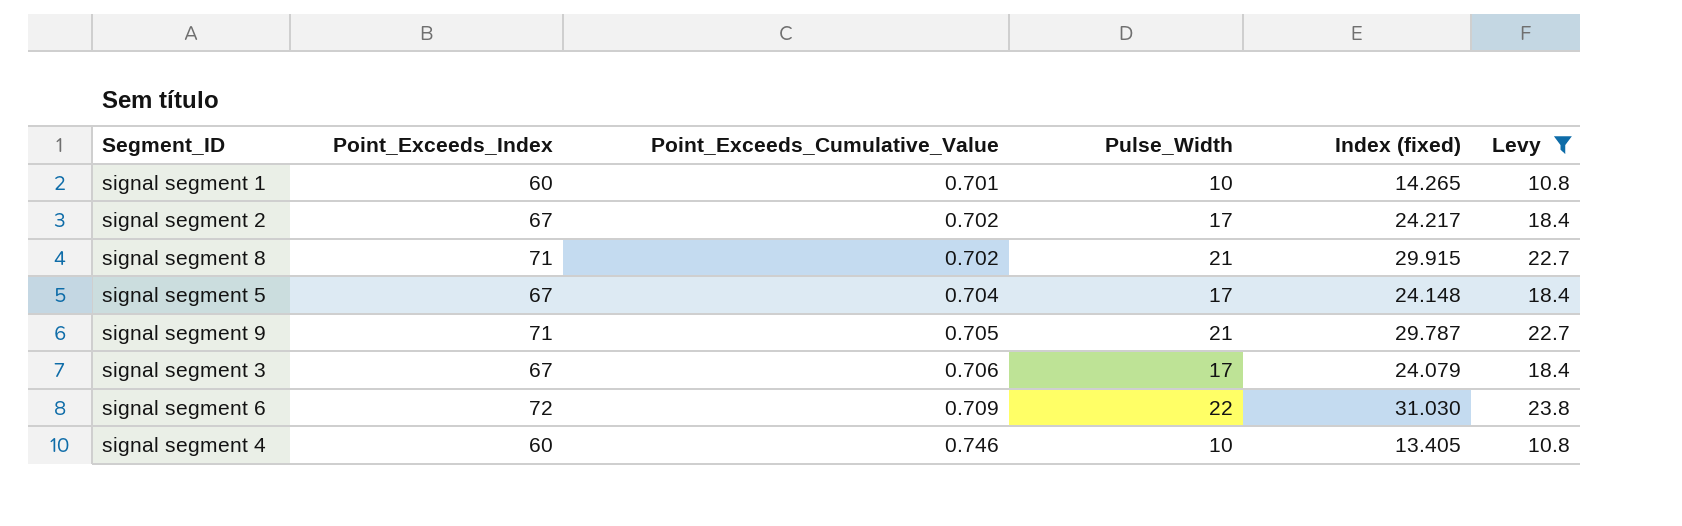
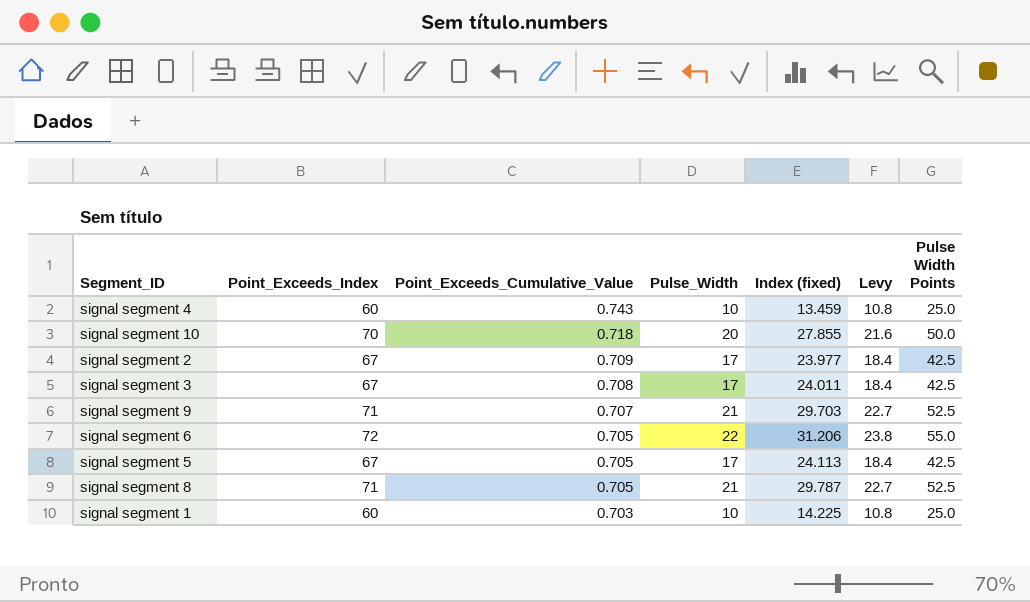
filter: Levy != 21.6 -> none
row order: Point_Exceeds_Cumulative_Value ascending -> Point_Exceeds_Cumulative_Value descending
column Pulse Width Points | formula: none -> [Pulse_Width] * 2.5
signal segment 4 | Point_Exceeds_Cumulative_Value: 0.746 -> 0.743
signal segment 4 | Index (fixed): 13.405 -> 13.459
signal segment 2 | Point_Exceeds_Cumulative_Value: 0.702 -> 0.709
signal segment 2 | Index (fixed): 24.217 -> 23.977
signal segment 3 | Point_Exceeds_Cumulative_Value: 0.706 -> 0.708
signal segment 3 | Index (fixed): 24.079 -> 24.011
signal segment 9 | Point_Exceeds_Cumulative_Value: 0.705 -> 0.707
signal segment 9 | Index (fixed): 29.787 -> 29.703
signal segment 6 | Point_Exceeds_Cumulative_Value: 0.709 -> 0.705
signal segment 6 | Index (fixed): 31.030 -> 31.206
signal segment 5 | Point_Exceeds_Cumulative_Value: 0.704 -> 0.705
signal segment 5 | Index (fixed): 24.148 -> 24.113
signal segment 8 | Point_Exceeds_Cumulative_Value: 0.702 -> 0.705
signal segment 8 | Index (fixed): 29.915 -> 29.787
signal segment 1 | Point_Exceeds_Cumulative_Value: 0.701 -> 0.703
signal segment 1 | Index (fixed): 14.265 -> 14.225

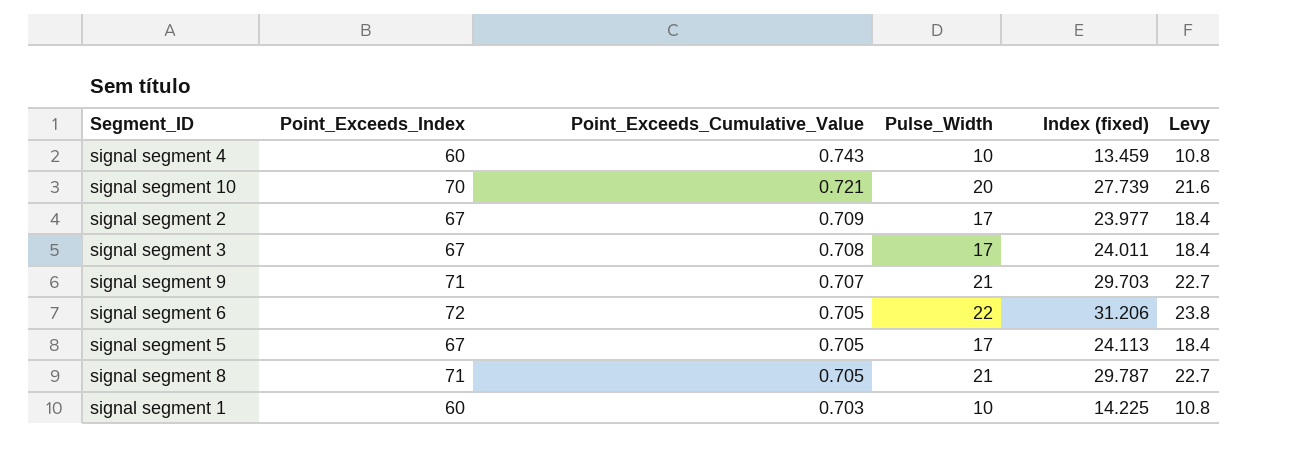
column Pulse Width Points | formula: [Pulse_Width] * 2.5 -> none
signal segment 10 | Point_Exceeds_Cumulative_Value: 0.718 -> 0.721
signal segment 10 | Index (fixed): 27.855 -> 27.739

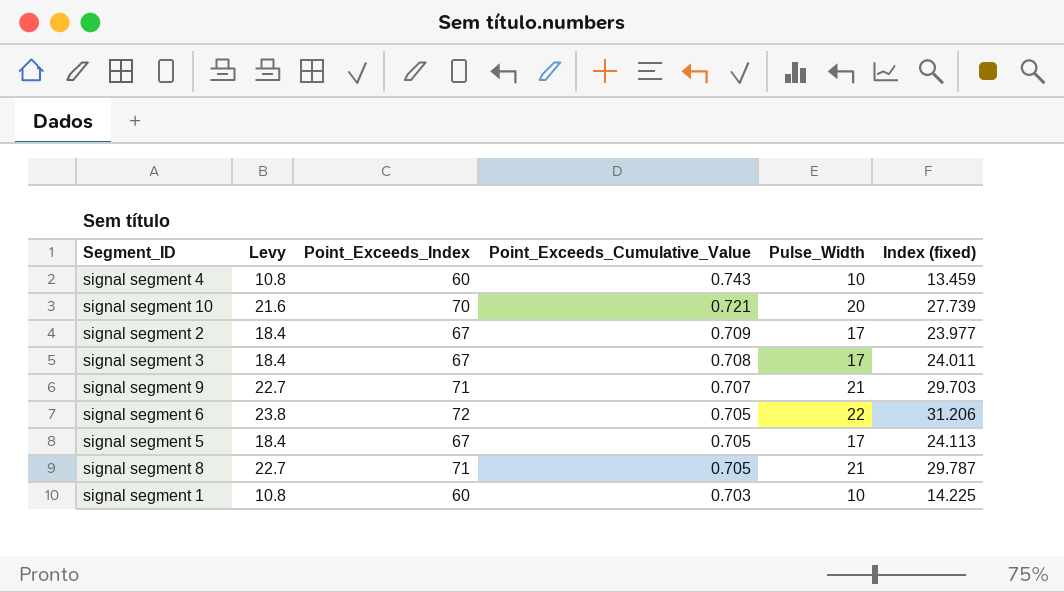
column Levy | position: 6 -> 2

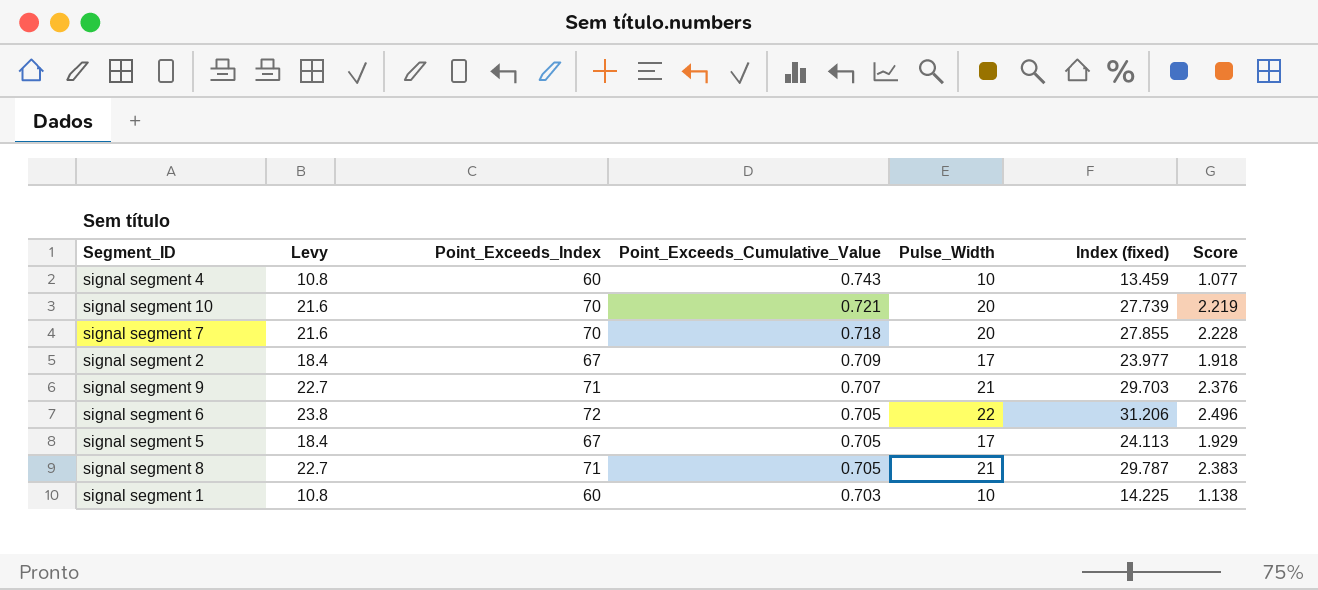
column Score | formula: none -> [Index (fixed)] * 0.08
row signal segment 3: 18.4 | 67 | 0.708 | 17 | 24.011 -> none
row signal segment 7: none -> 21.6 | 70 | 0.718 | 20 | 27.855 | 2.228

